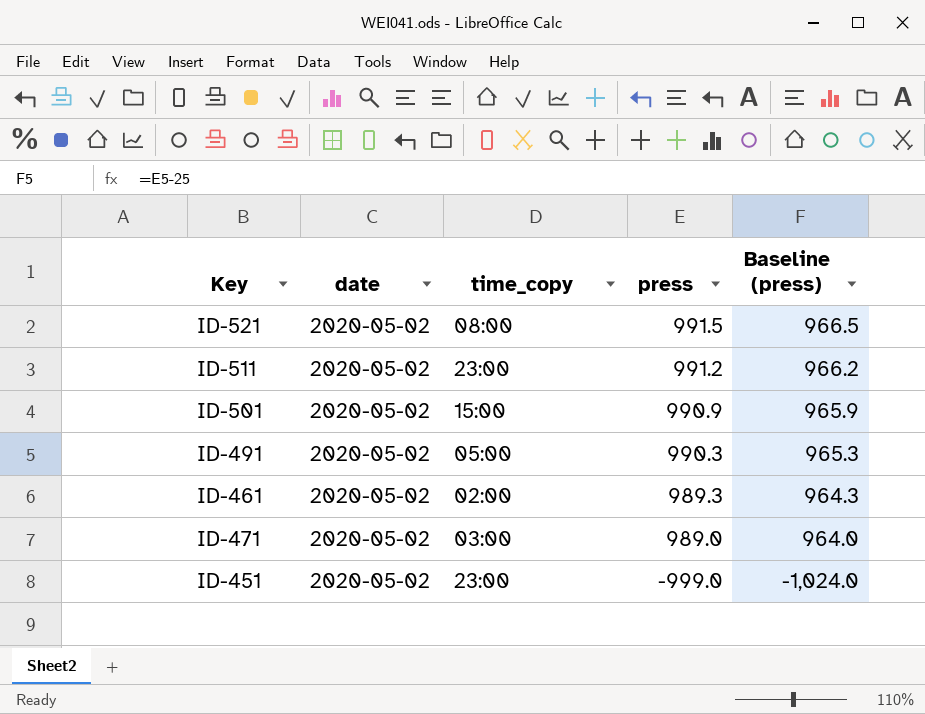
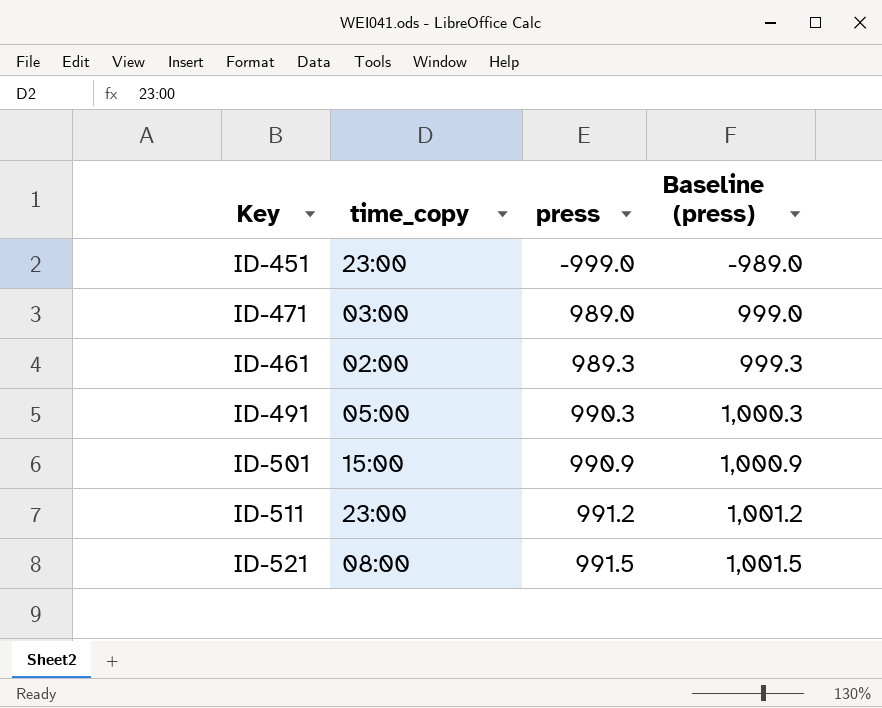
row order: press descending -> press ascending
column date | position: 2 -> none
column Baseline (press) | formula: [press] - 25 -> [press] + 10

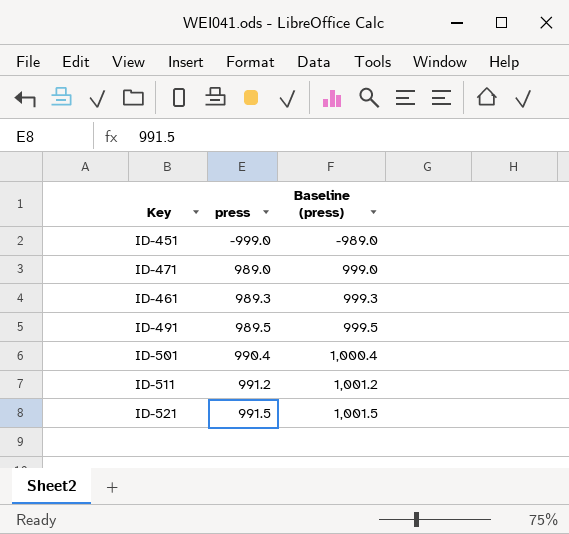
column time_copy | position: 2 -> none
ID-491 | press: 990.3 -> 989.5
ID-491 | Baseline (press): 1,000.3 -> 999.5
ID-501 | press: 990.9 -> 990.4
ID-501 | Baseline (press): 1,000.9 -> 1,000.4

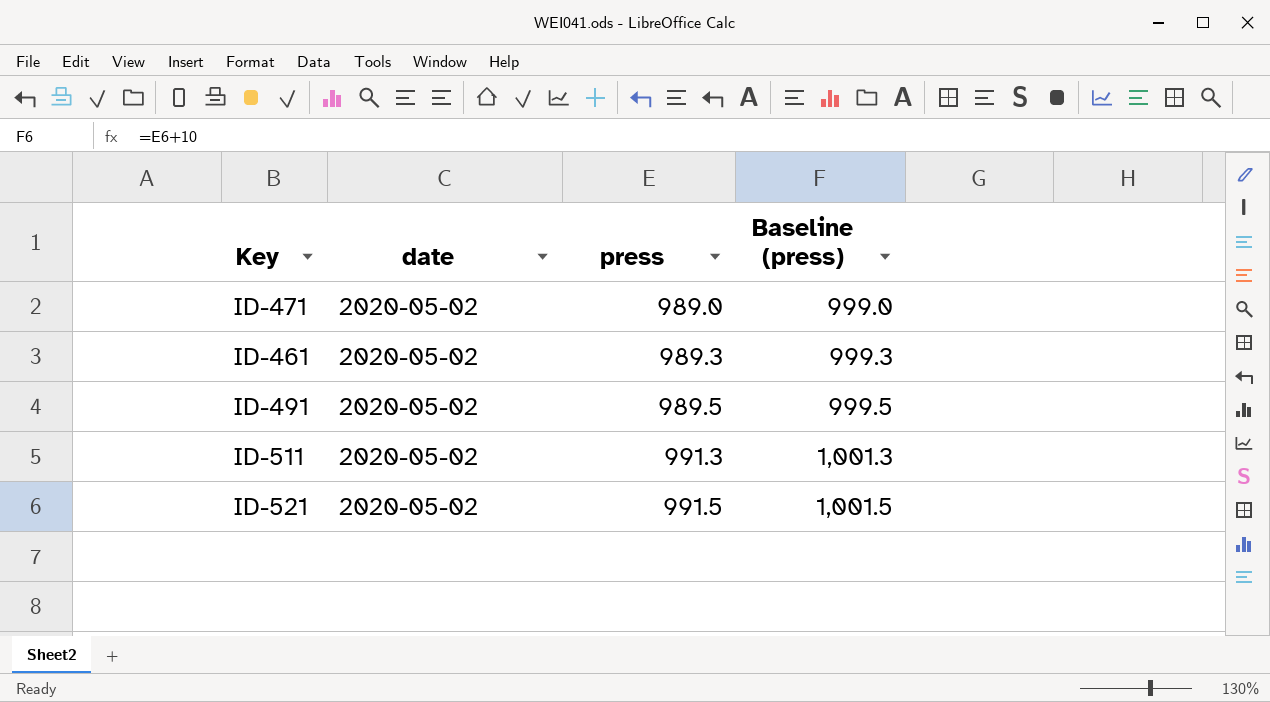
column date | position: none -> 2
row ID-451: -999.0 | -989.0 -> none
row ID-501: 990.4 | 1,000.4 -> none
ID-511 | press: 991.2 -> 991.3
ID-511 | Baseline (press): 1,001.2 -> 1,001.3

